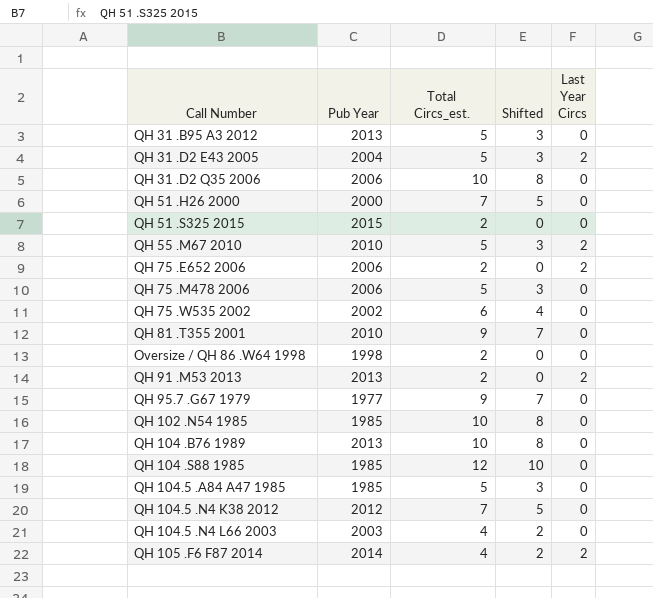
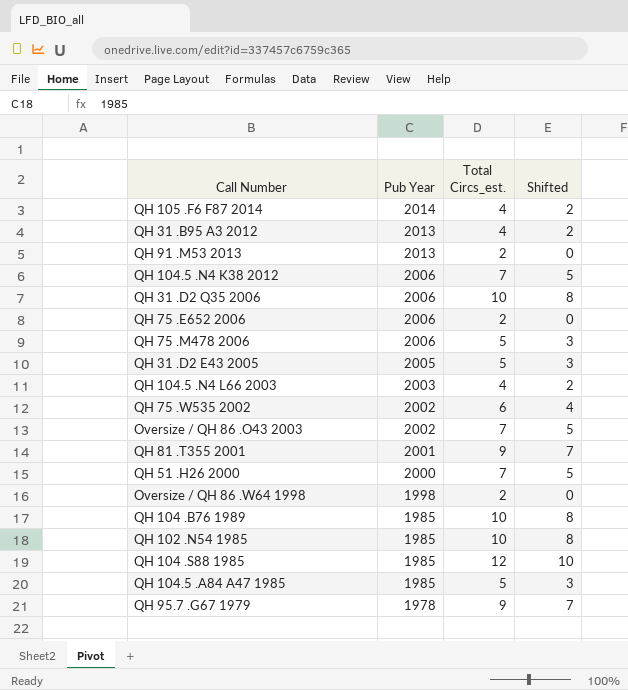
row order: none -> Pub Year descending
column Last Year Circs | position: 5 -> none
row QH 51 .S325 2015: 2015 | 2 | 0 | 0 -> none
row QH 55 .M67 2010: 2010 | 5 | 3 | 2 -> none
QH 31 .B95 A3 2012 | Total Circs_est.: 5 -> 4
QH 31 .B95 A3 2012 | Shifted: 3 -> 2
QH 104.5 .N4 K38 2012 | Pub Year: 2012 -> 2006
QH 31 .D2 E43 2005 | Pub Year: 2004 -> 2005
row Oversize / QH 86 .O43 2003: none -> 2002 | 7 | 5
QH 81 .T355 2001 | Pub Year: 2010 -> 2001
QH 104 .B76 1989 | Pub Year: 2013 -> 1985
QH 95.7 .G67 1979 | Pub Year: 1977 -> 1978

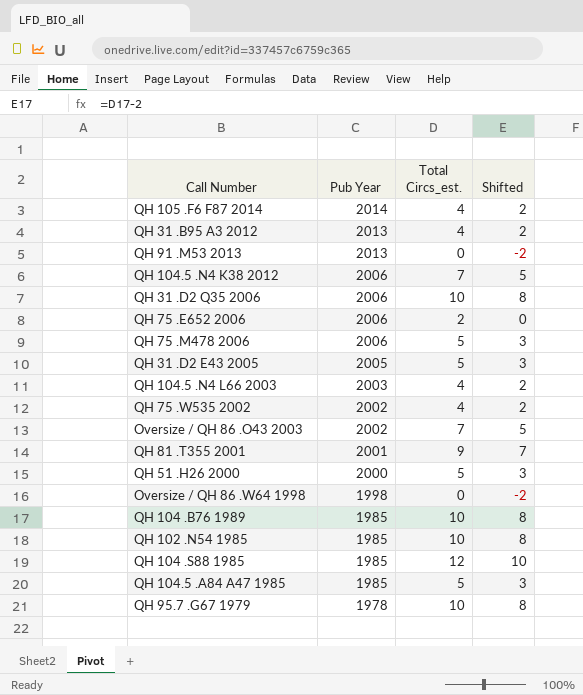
QH 91 .M53 2013 | Total Circs_est.: 2 -> 0
QH 91 .M53 2013 | Shifted: 0 -> -2
QH 75 .W535 2002 | Total Circs_est.: 6 -> 4
QH 75 .W535 2002 | Shifted: 4 -> 2
QH 51 .H26 2000 | Total Circs_est.: 7 -> 5
QH 51 .H26 2000 | Shifted: 5 -> 3
Oversize / QH 86 .W64 1998 | Total Circs_est.: 2 -> 0
Oversize / QH 86 .W64 1998 | Shifted: 0 -> -2
QH 95.7 .G67 1979 | Total Circs_est.: 9 -> 10
QH 95.7 .G67 1979 | Shifted: 7 -> 8

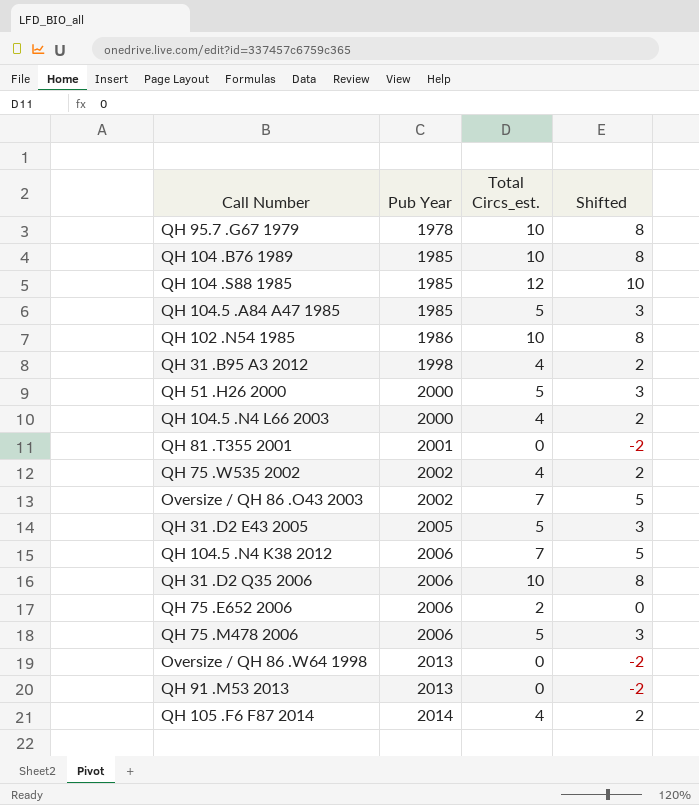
row order: Pub Year descending -> Pub Year ascending
QH 102 .N54 1985 | Pub Year: 1985 -> 1986
QH 31 .B95 A3 2012 | Pub Year: 2013 -> 1998
QH 104.5 .N4 L66 2003 | Pub Year: 2003 -> 2000
QH 81 .T355 2001 | Total Circs_est.: 9 -> 0
QH 81 .T355 2001 | Shifted: 7 -> -2
Oversize / QH 86 .W64 1998 | Pub Year: 1998 -> 2013

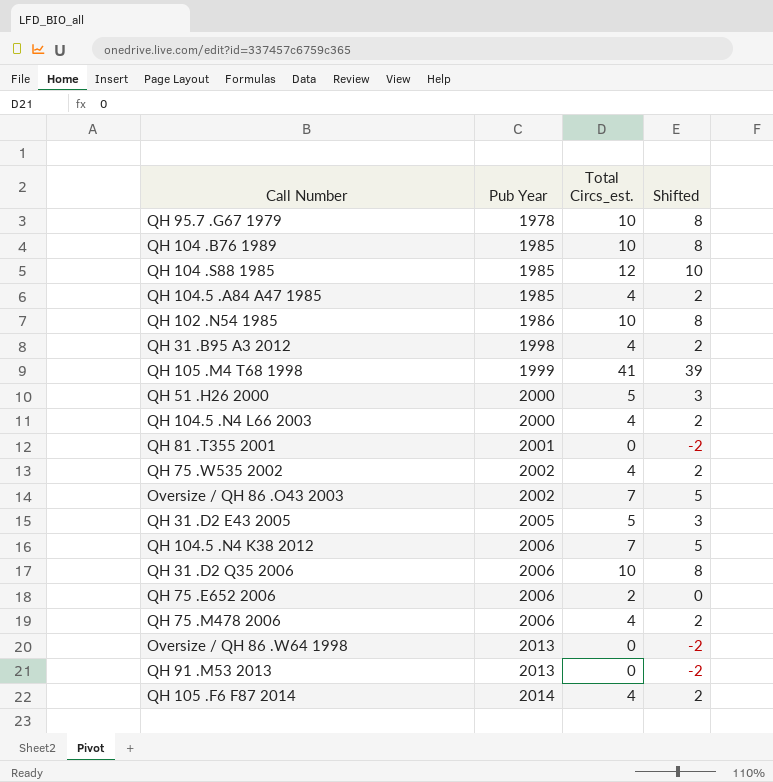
QH 104.5 .A84 A47 1985 | Total Circs_est.: 5 -> 4
QH 104.5 .A84 A47 1985 | Shifted: 3 -> 2
row QH 105 .M4 T68 1998: none -> 1999 | 41 | 39
QH 75 .M478 2006 | Total Circs_est.: 5 -> 4
QH 75 .M478 2006 | Shifted: 3 -> 2

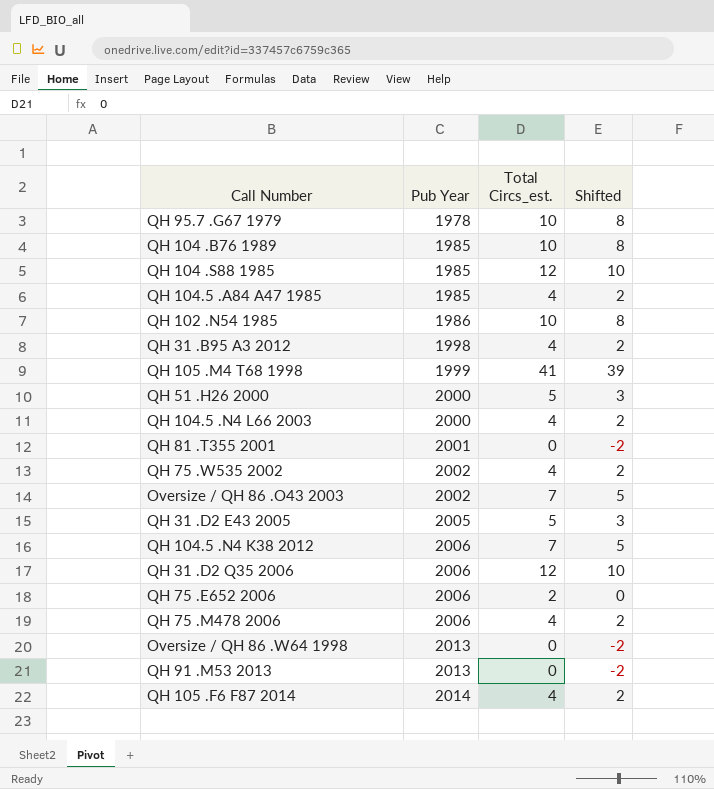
QH 31 .D2 Q35 2006 | Total Circs_est.: 10 -> 12
QH 31 .D2 Q35 2006 | Shifted: 8 -> 10

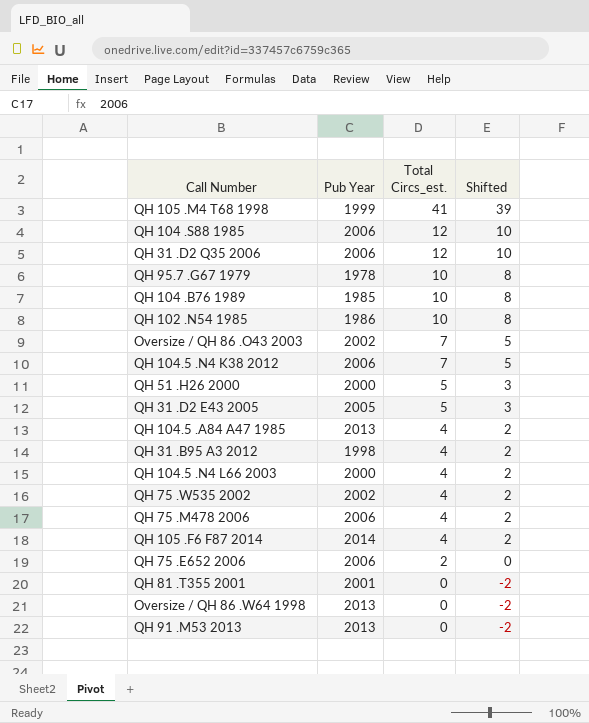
row order: Pub Year ascending -> Total Circs_est. descending
QH 104 .S88 1985 | Pub Year: 1985 -> 2006
QH 104.5 .A84 A47 1985 | Pub Year: 1985 -> 2013

